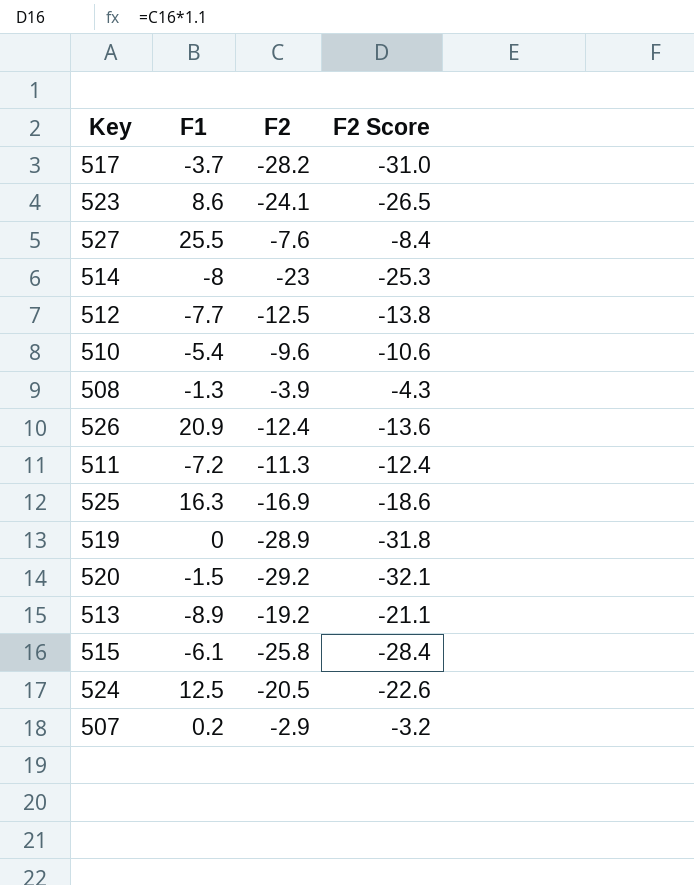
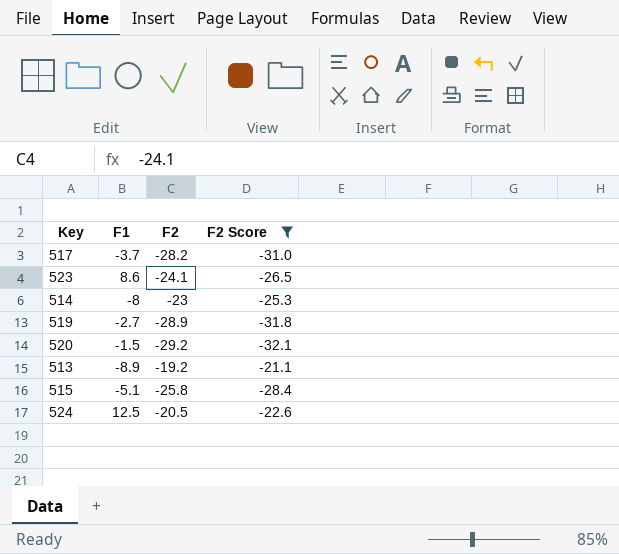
filter: none -> F2 Score <= -21.1
519 | F1: 0 -> -2.7
515 | F1: -6.1 -> -5.1

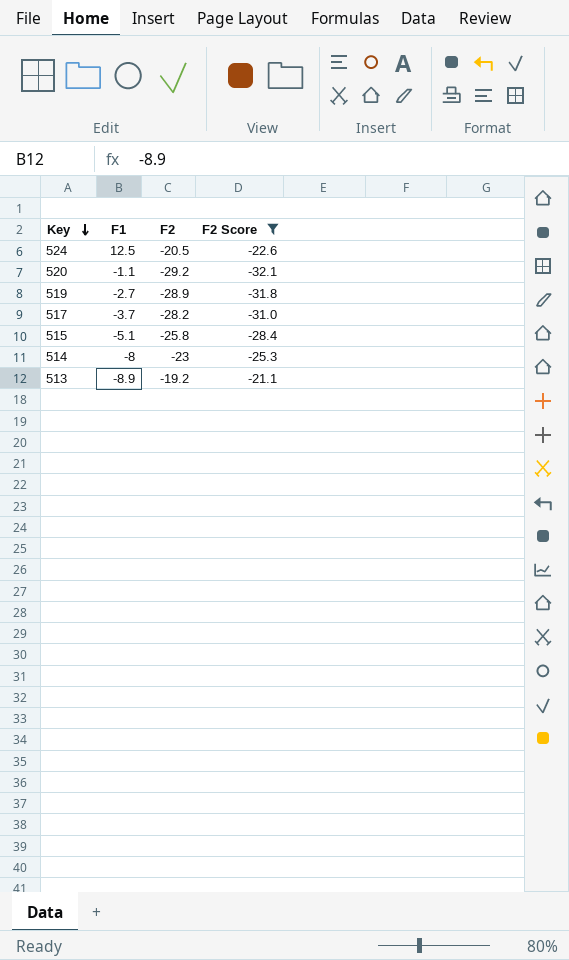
row order: none -> Key descending
row 523: 8.6 | -24.1 | -26.5 -> none
520 | F1: -1.5 -> -1.1

